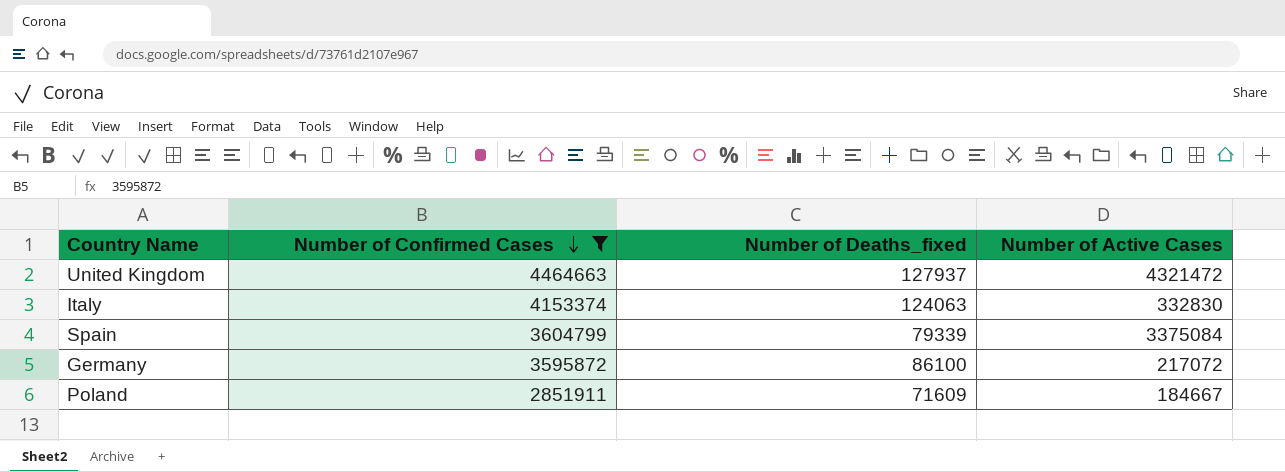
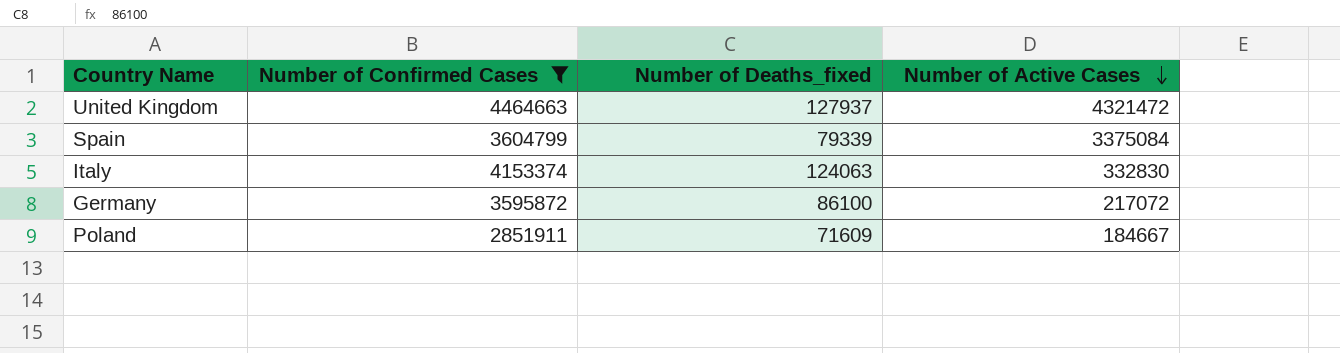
row order: Number of Confirmed Cases descending -> Number of Active Cases descending

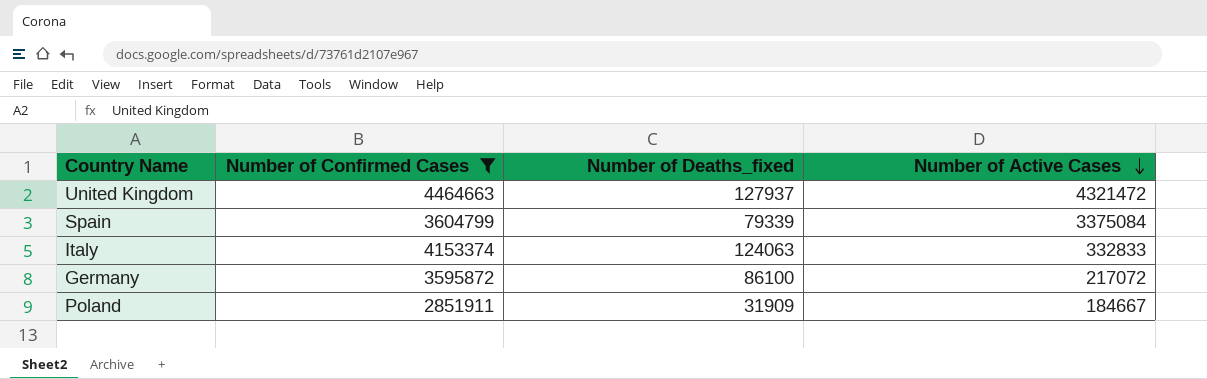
Italy | Number of Active Cases: 332830 -> 332833
Poland | Number of Deaths_fixed: 71609 -> 31909

